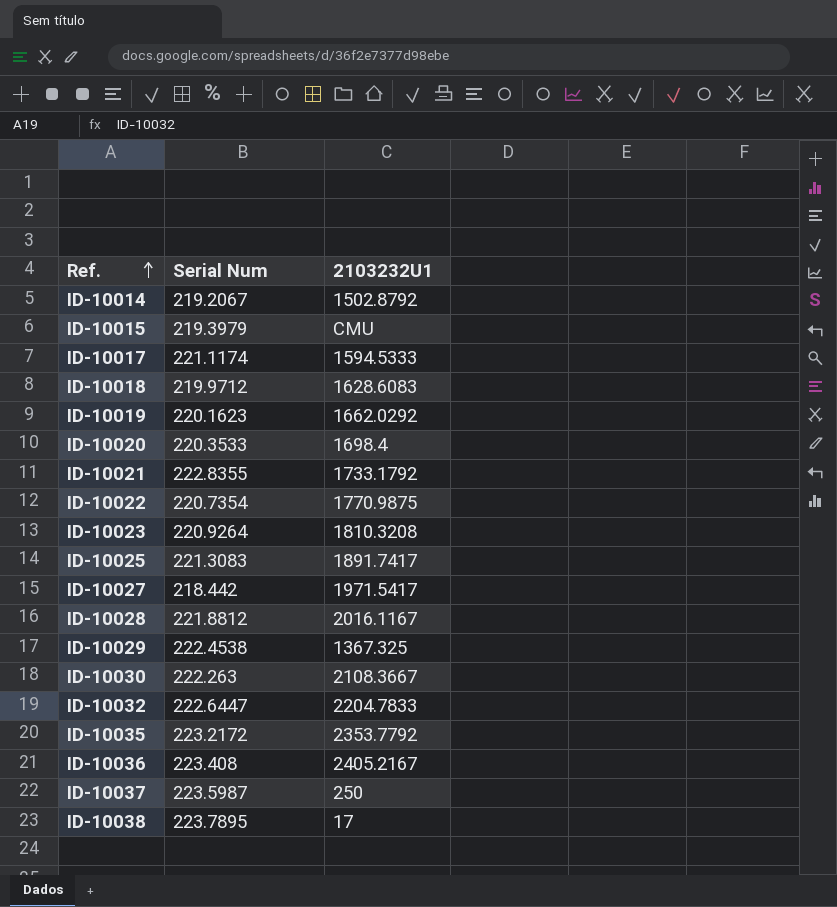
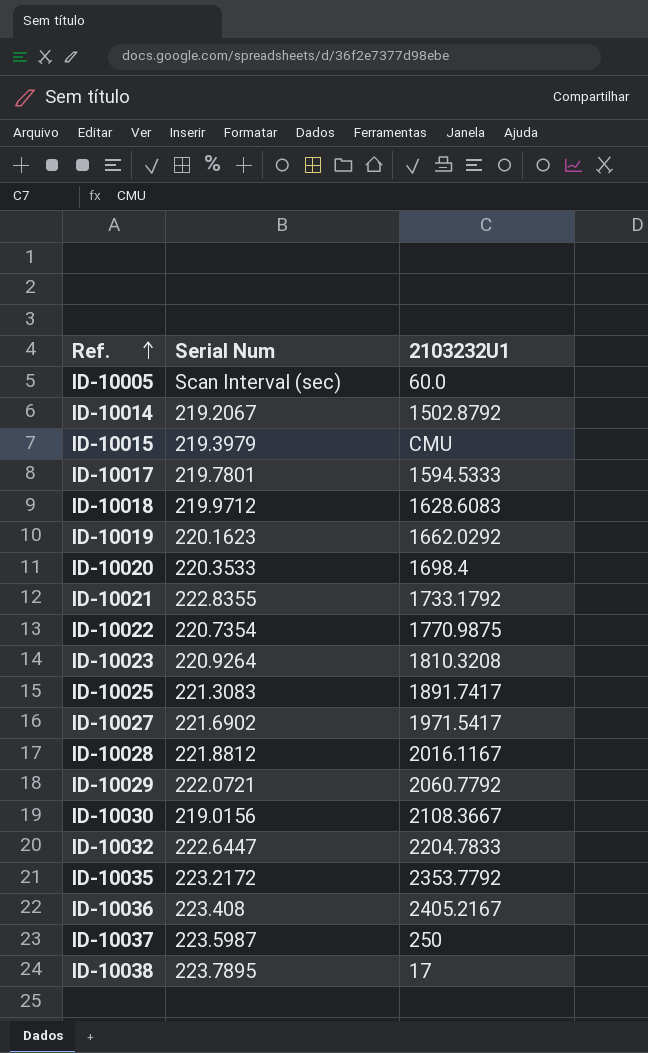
row ID-10005: none -> Scan Interval (sec) | 60.0
ID-10017 | Serial Num: 221.1174 -> 219.7801
ID-10027 | Serial Num: 218.442 -> 221.6902
ID-10029 | Serial Num: 222.4538 -> 222.0721
ID-10029 | 2103232U1: 1367.325 -> 2060.7792
ID-10030 | Serial Num: 222.263 -> 219.0156

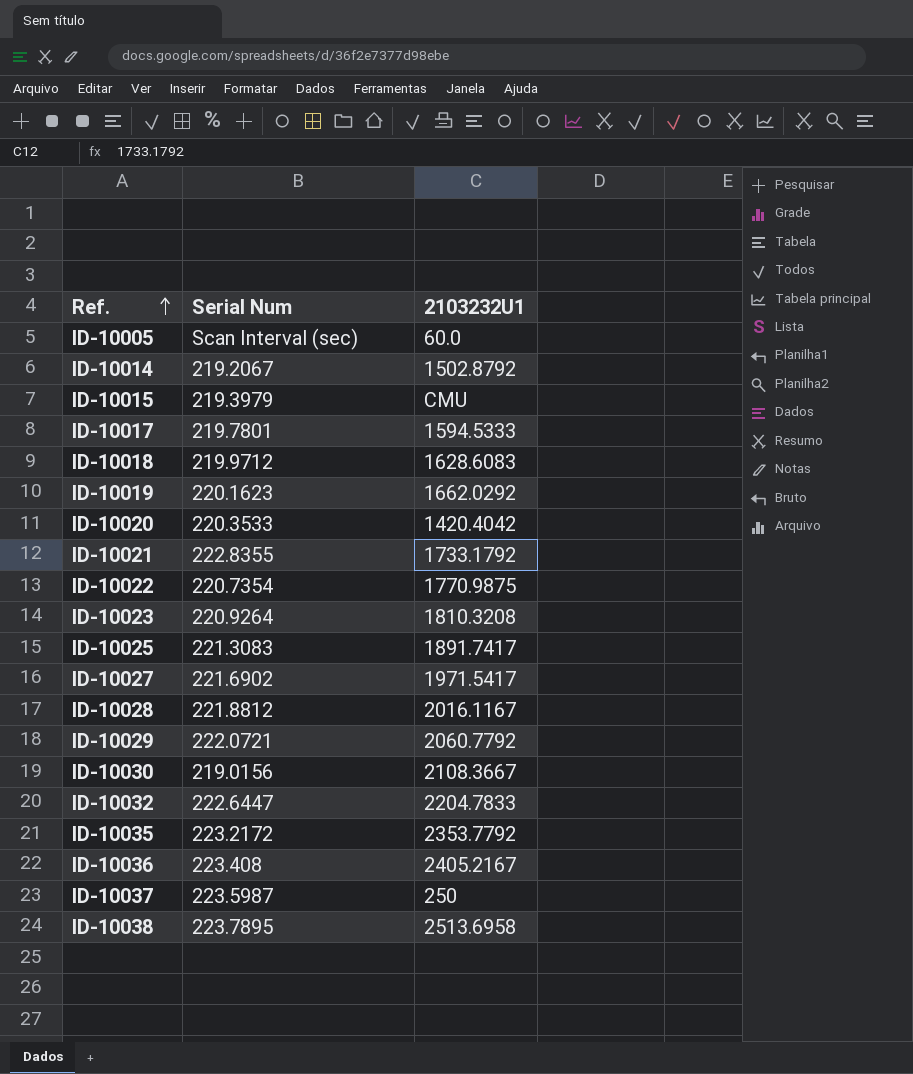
ID-10020 | 2103232U1: 1698.4 -> 1420.4042
ID-10038 | 2103232U1: 17 -> 2513.6958

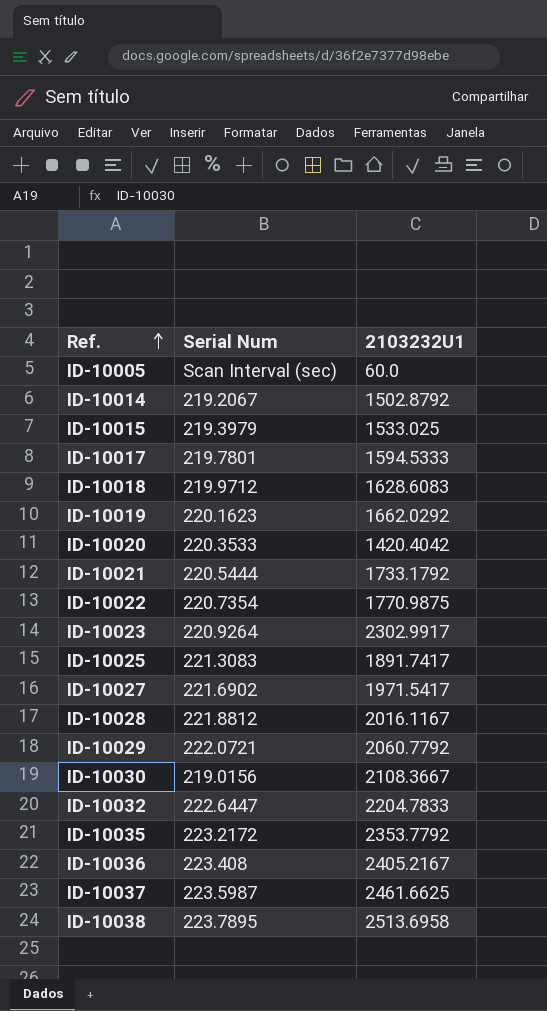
ID-10015 | 2103232U1: CMU -> 1533.025
ID-10021 | Serial Num: 222.8355 -> 220.5444
ID-10023 | 2103232U1: 1810.3208 -> 2302.9917
ID-10037 | 2103232U1: 250 -> 2461.6625

